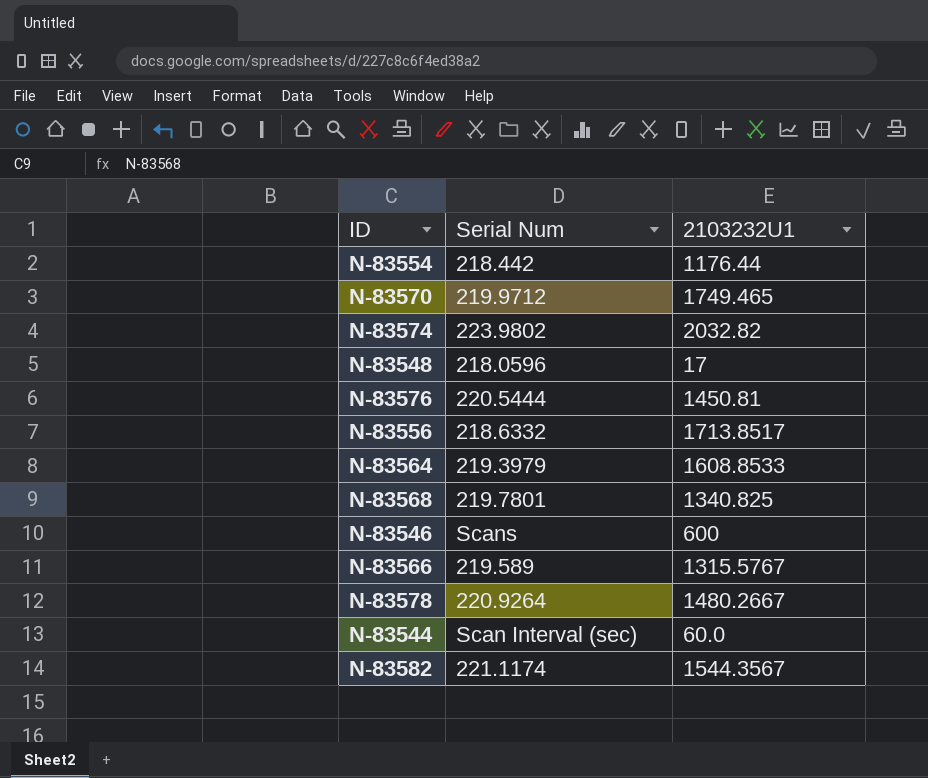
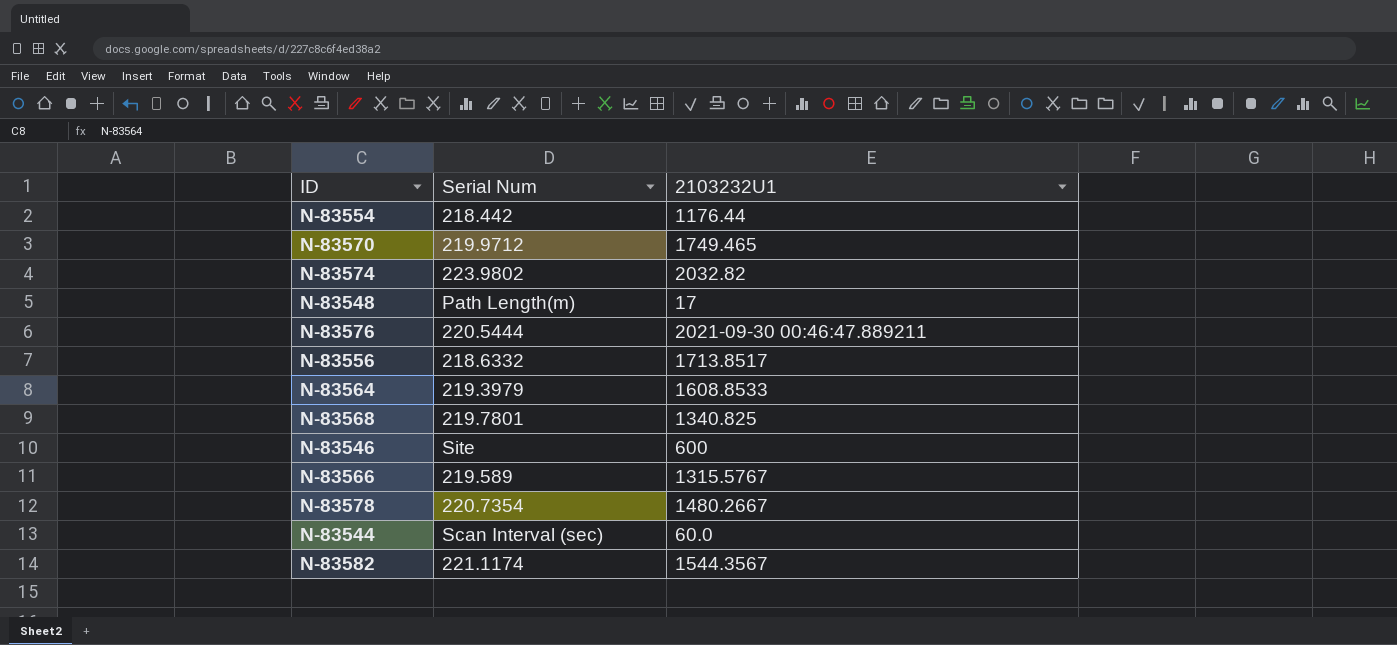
N-83548 | Serial Num: 218.0596 -> Path Length(m)
N-83576 | 2103232U1: 1450.81 -> 2021-09-30 00:46:47.889211
N-83546 | Serial Num: Scans -> Site
N-83578 | Serial Num: 220.9264 -> 220.7354

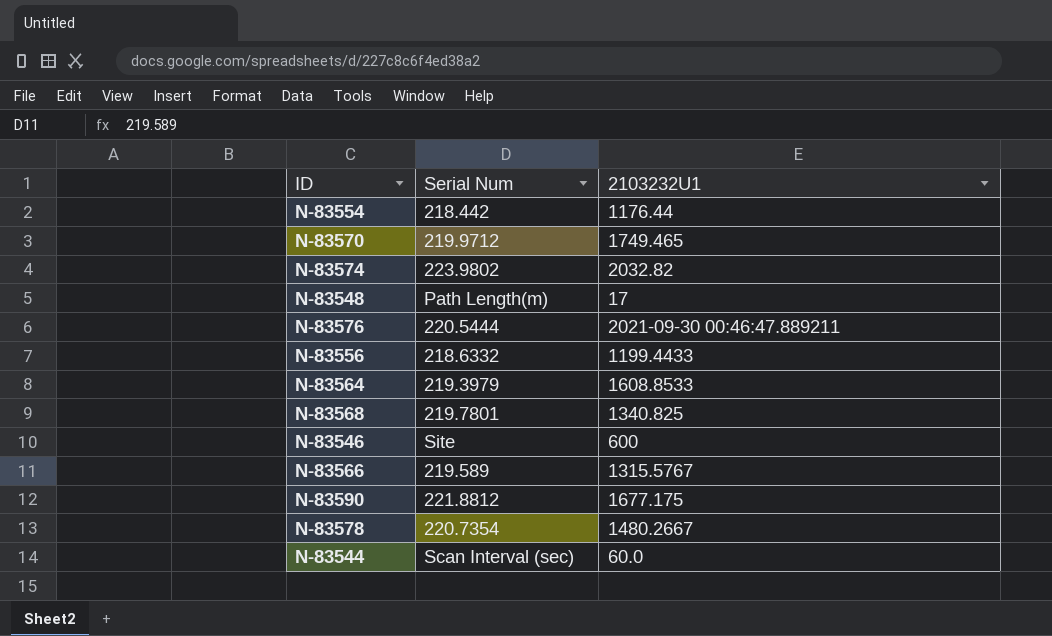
row N-83582: 221.1174 | 1544.3567 -> none
N-83556 | 2103232U1: 1713.8517 -> 1199.4433
row N-83590: none -> 221.8812 | 1677.175

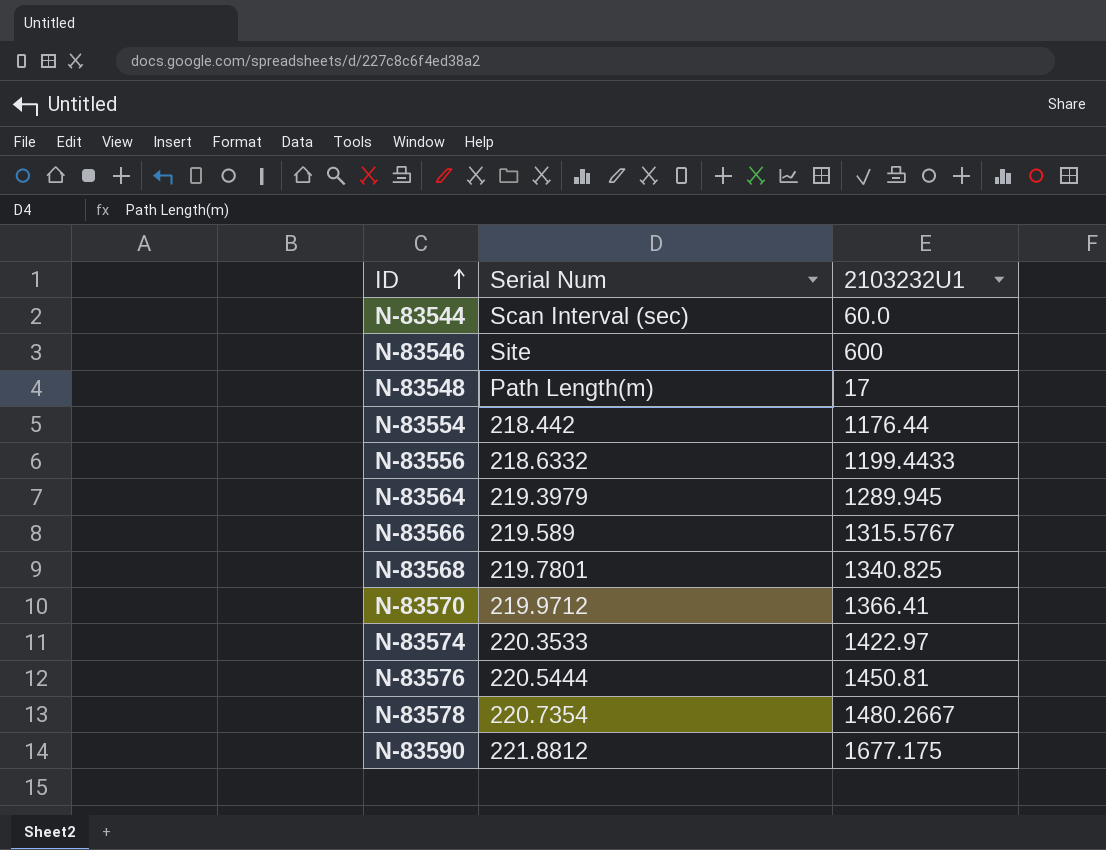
row order: none -> ID ascending
N-83564 | 2103232U1: 1608.8533 -> 1289.945
N-83570 | 2103232U1: 1749.465 -> 1366.41
N-83574 | Serial Num: 223.9802 -> 220.3533
N-83574 | 2103232U1: 2032.82 -> 1422.97
N-83576 | 2103232U1: 2021-09-30 00:46:47.889211 -> 1450.81

